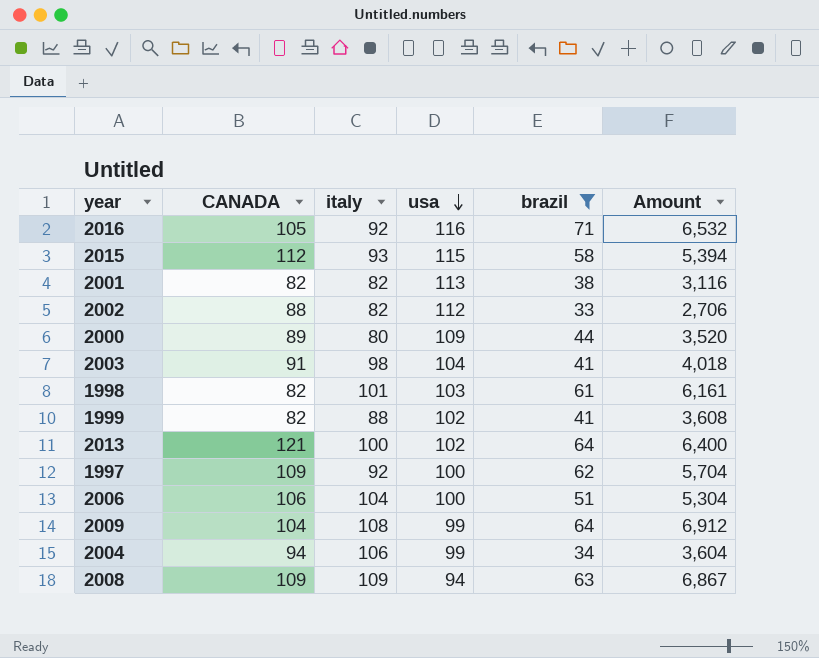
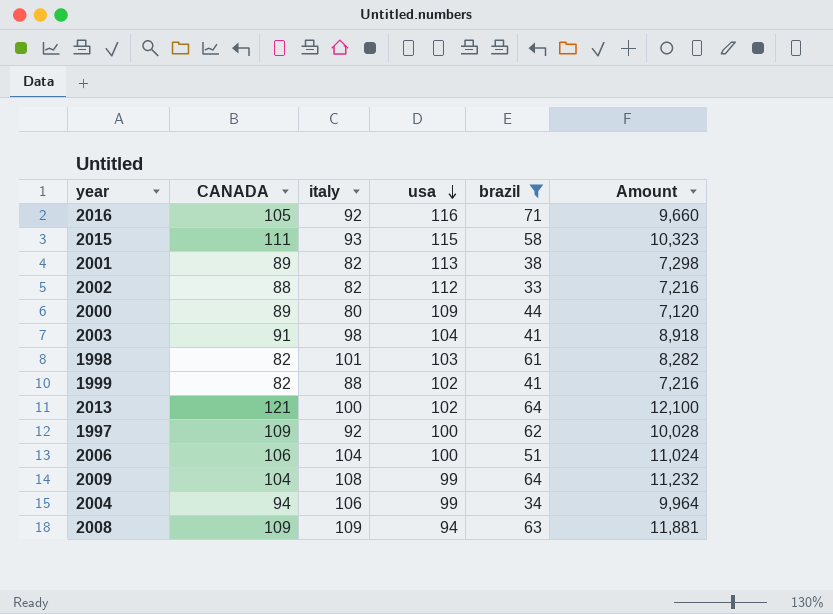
column Amount | formula: [italy] * [brazil] -> [CANADA] * [italy]
2015 | CANADA: 112 -> 111
2001 | CANADA: 82 -> 89

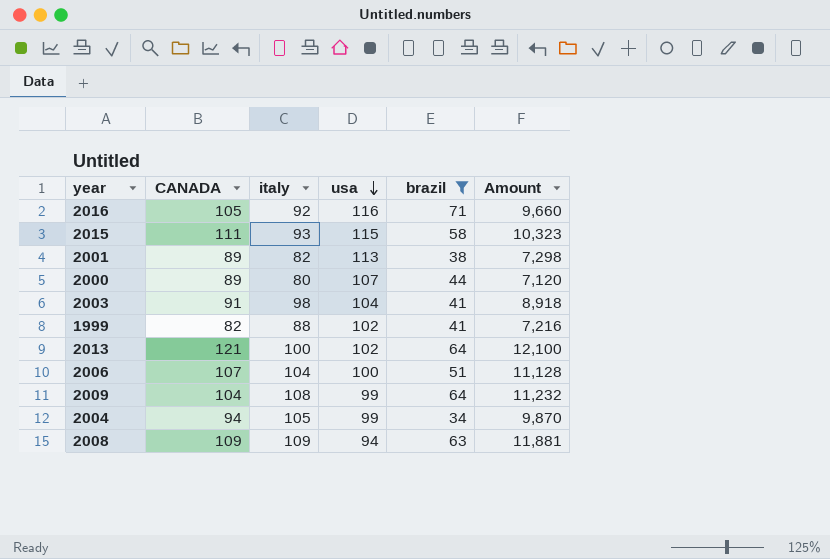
row 2002: 88 | 82 | 112 | 33 | 7,216 -> none
row 1998: 82 | 101 | 103 | 61 | 8,282 -> none
row 1997: 109 | 92 | 100 | 62 | 10,028 -> none
2000 | usa: 109 -> 107
2006 | CANADA: 106 -> 107
2006 | Amount: 11,024 -> 11,128
2004 | italy: 106 -> 105
2004 | Amount: 9,964 -> 9,870

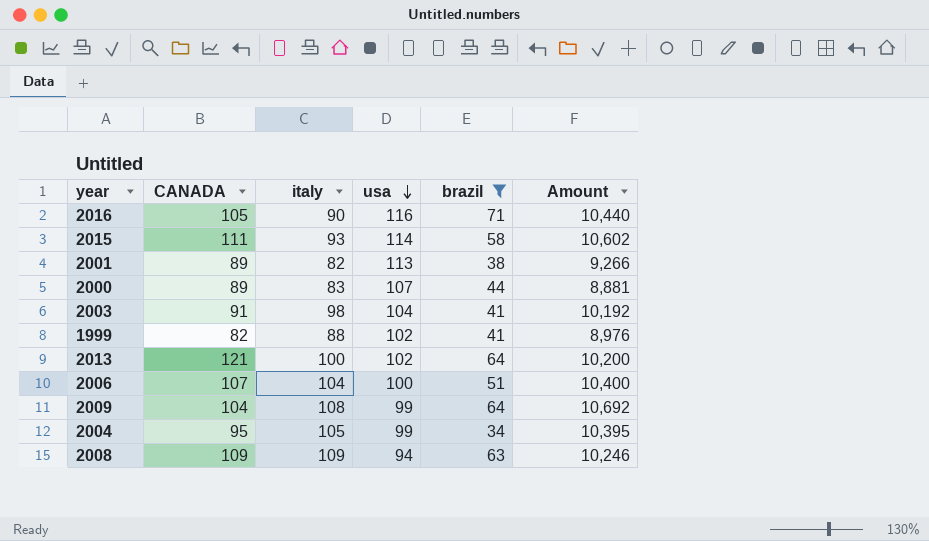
column Amount | formula: [CANADA] * [italy] -> [italy] * [usa]
2016 | italy: 92 -> 90
2015 | usa: 115 -> 114
2000 | italy: 80 -> 83
2004 | CANADA: 94 -> 95

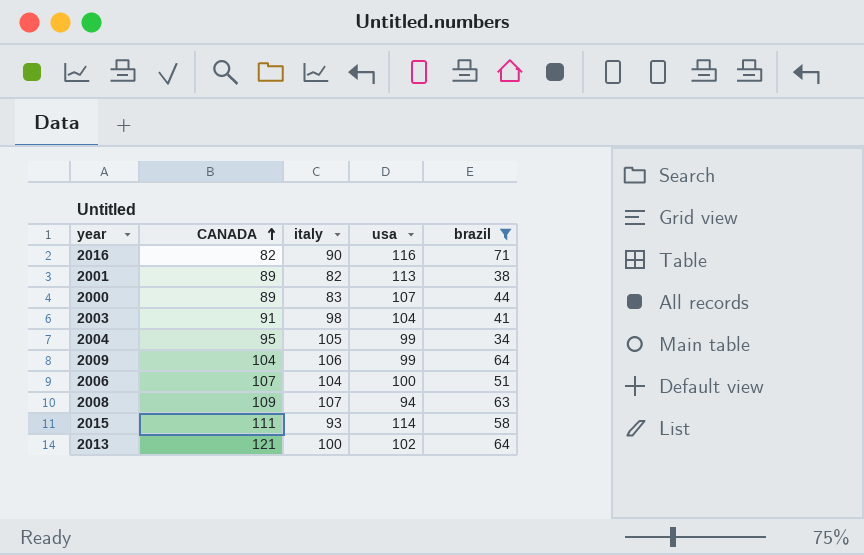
row order: usa descending -> CANADA ascending
column Amount | formula: [italy] * [usa] -> none
row 1999: 82 | 88 | 102 | 41 | 8,976 -> none
2016 | CANADA: 105 -> 82
2009 | italy: 108 -> 106
2008 | italy: 109 -> 107

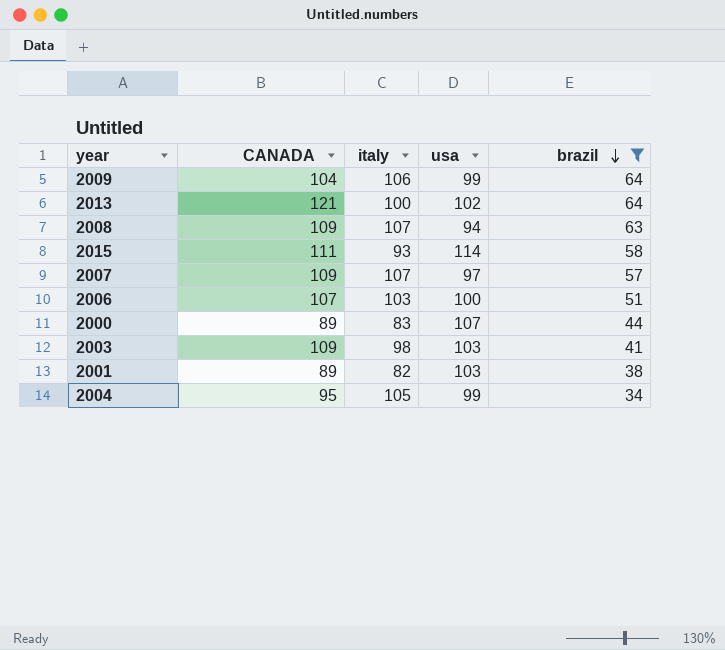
row order: CANADA ascending -> brazil descending
row 2016: 82 | 90 | 116 | 71 -> none
row 2007: none -> 109 | 107 | 97 | 57
2006 | italy: 104 -> 103
2003 | CANADA: 91 -> 109
2003 | usa: 104 -> 103
2001 | usa: 113 -> 103

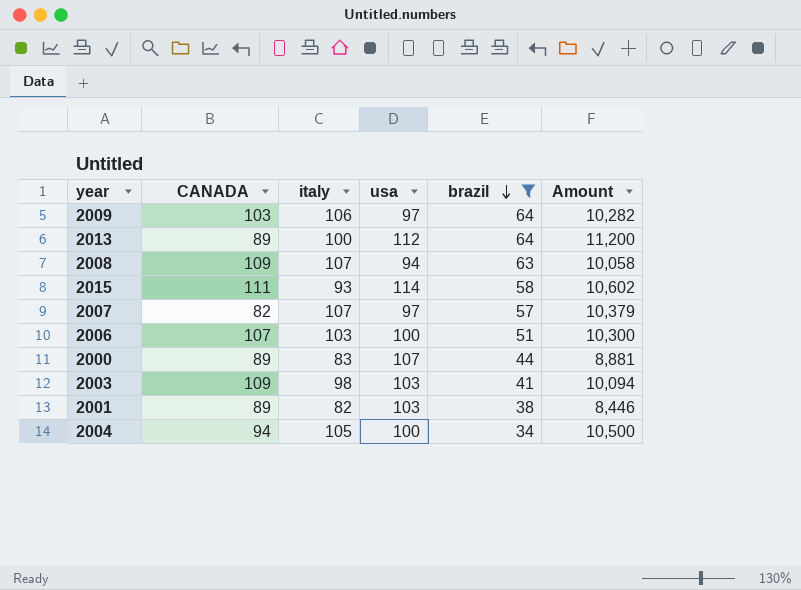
column Amount | formula: none -> [italy] * [usa]
2009 | CANADA: 104 -> 103
2009 | usa: 99 -> 97
2013 | CANADA: 121 -> 89
2013 | usa: 102 -> 112
2007 | CANADA: 109 -> 82
2004 | CANADA: 95 -> 94
2004 | usa: 99 -> 100

